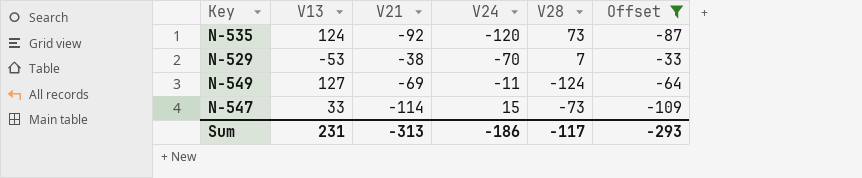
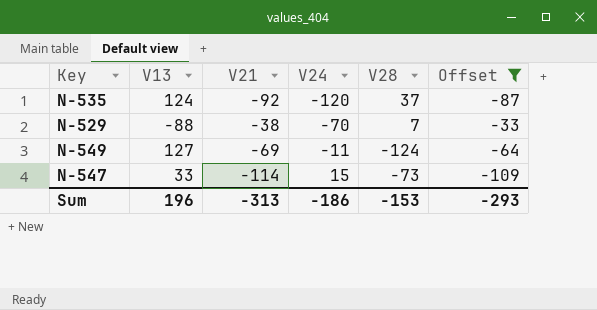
N-535 | V28: 73 -> 37
N-529 | V13: -53 -> -88
Sum | V13: 231 -> 196
Sum | V28: -117 -> -153

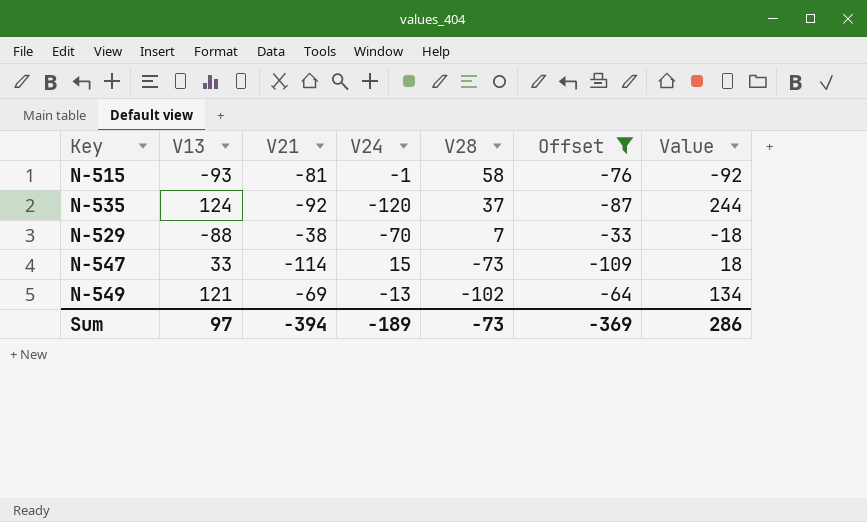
row order: V24 ascending -> V28 descending
column Value | formula: none -> [V13] - [V24]
row N-515: none -> -93 | -81 | -1 | 58 | -76 | -92
N-549 | V13: 127 -> 121
N-549 | V24: -11 -> -13
N-549 | V28: -124 -> -102
Sum | V13: 196 -> 97
Sum | V21: -313 -> -394
Sum | V24: -186 -> -189
Sum | V28: -153 -> -73
Sum | Offset: -293 -> -369

